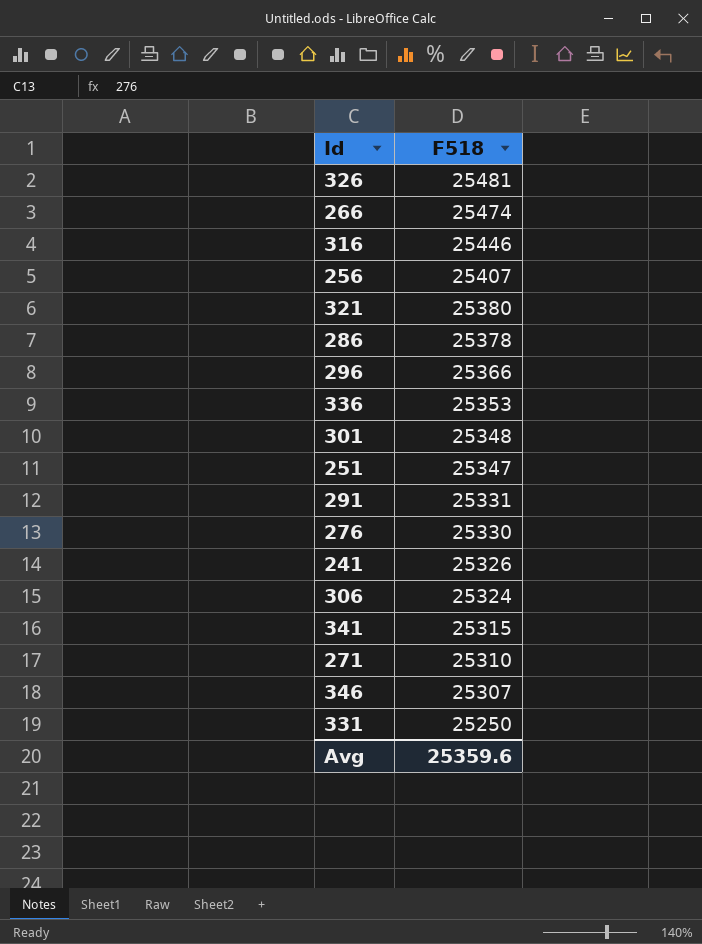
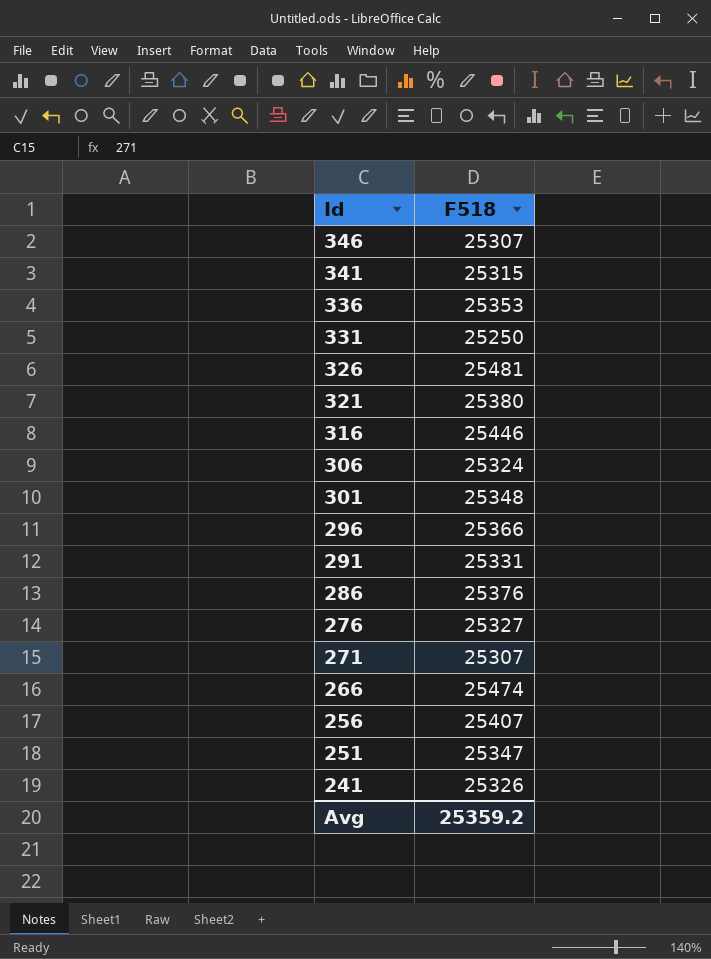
row order: F518 descending -> Id descending
286 | F518: 25378 -> 25376
276 | F518: 25330 -> 25327
271 | F518: 25310 -> 25307
Avg | F518: 25359.6 -> 25359.2

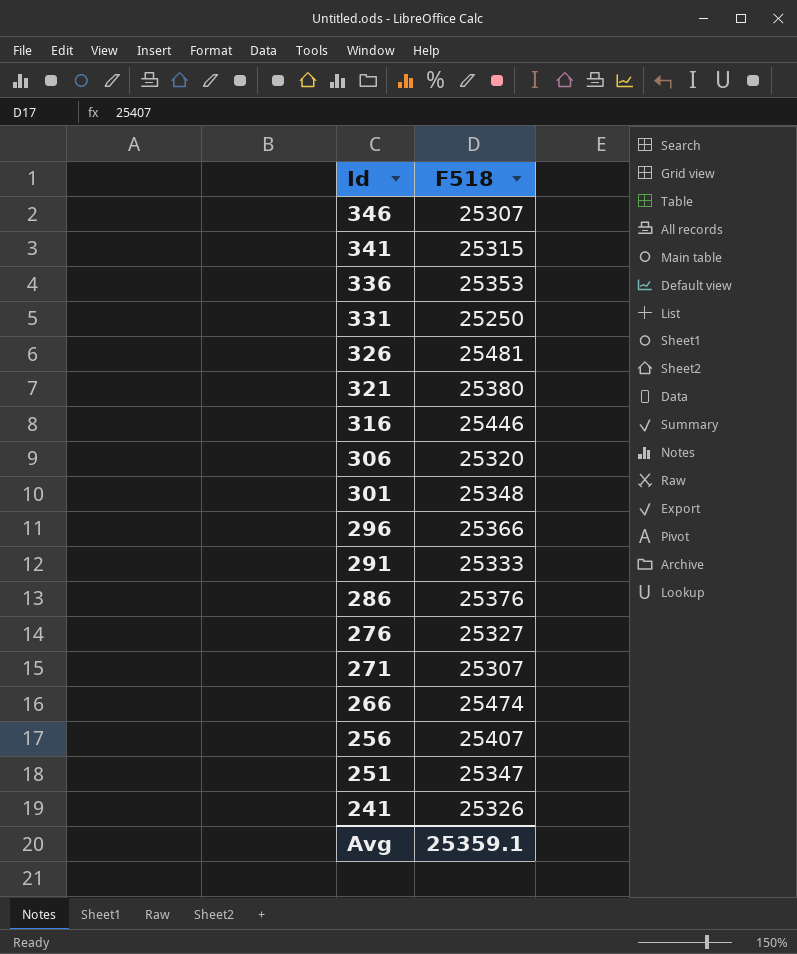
306 | F518: 25324 -> 25320
291 | F518: 25331 -> 25333
Avg | F518: 25359.2 -> 25359.1

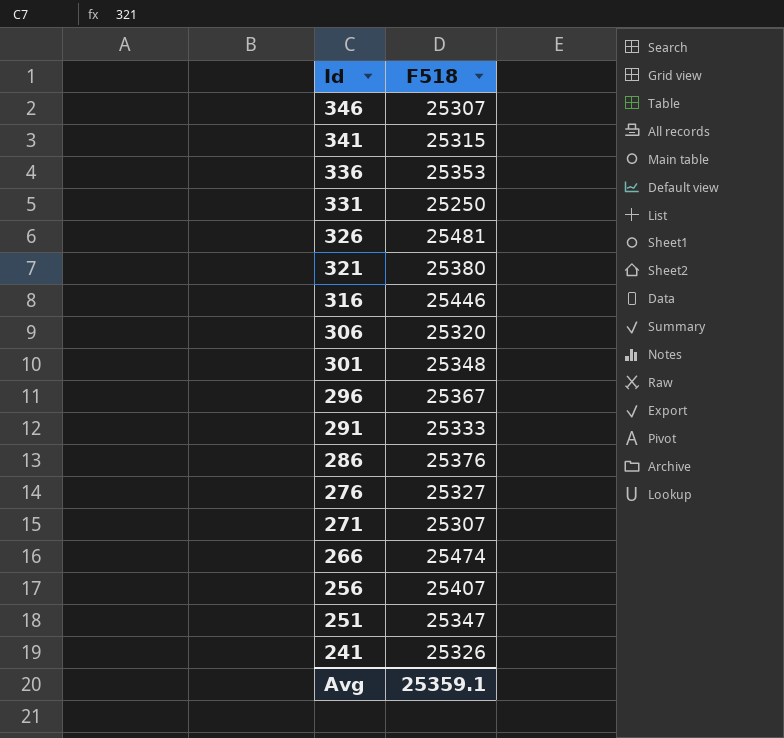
296 | F518: 25366 -> 25367

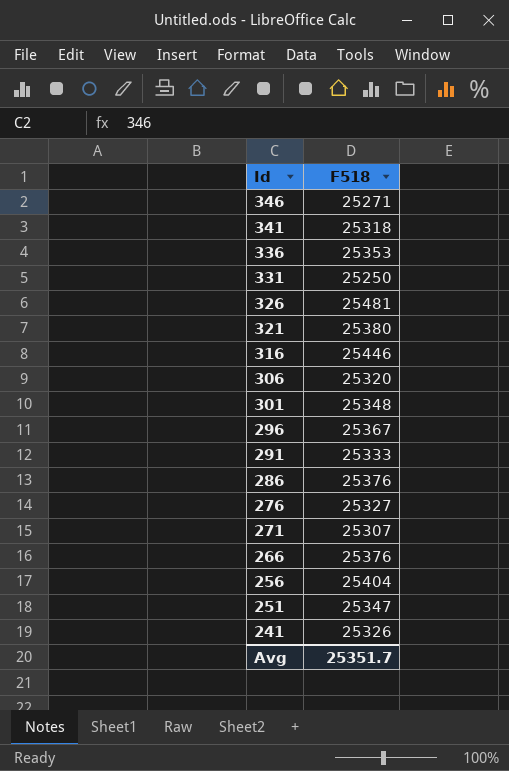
346 | F518: 25307 -> 25271
341 | F518: 25315 -> 25318
266 | F518: 25474 -> 25376
256 | F518: 25407 -> 25404
Avg | F518: 25359.1 -> 25351.7

